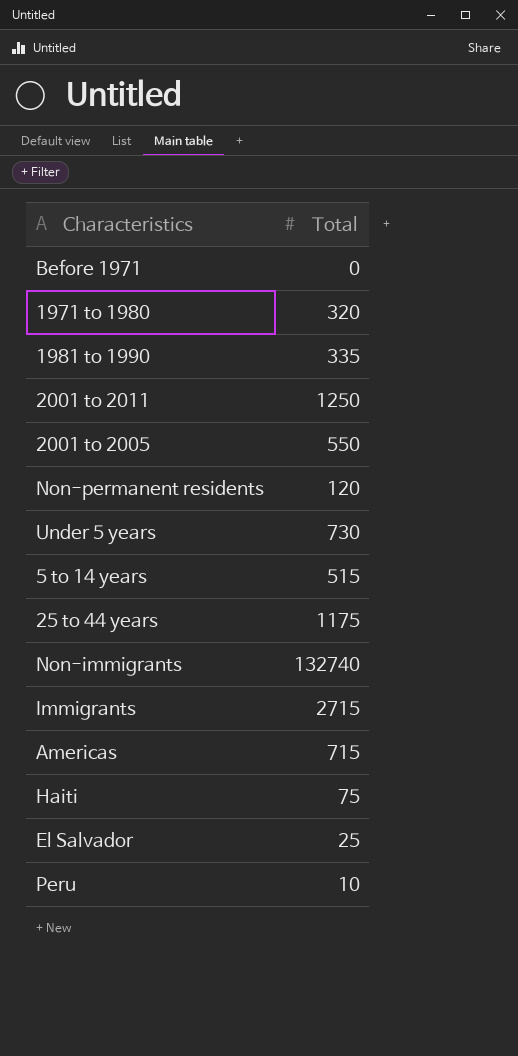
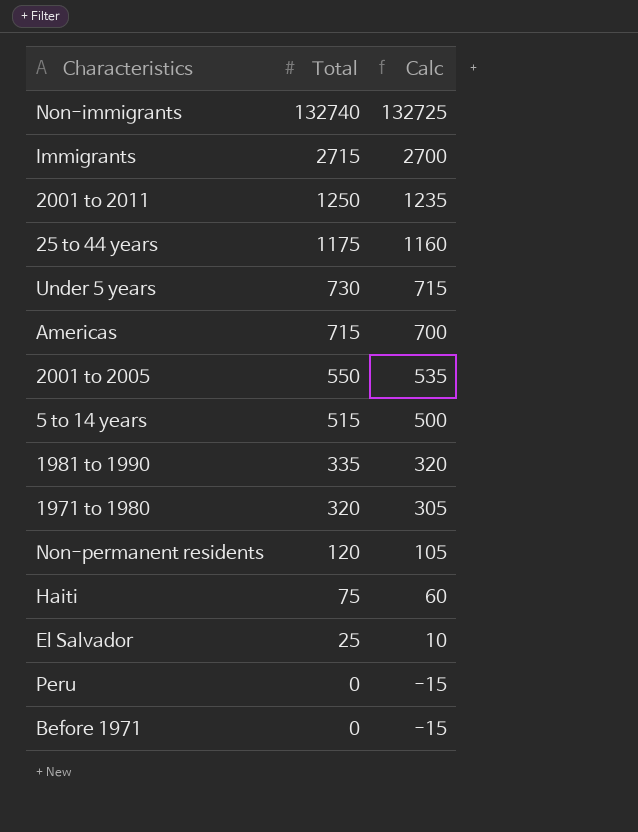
row order: none -> Total descending
column Calc | formula: none -> [Total] - 15
Peru | Total: 10 -> 0

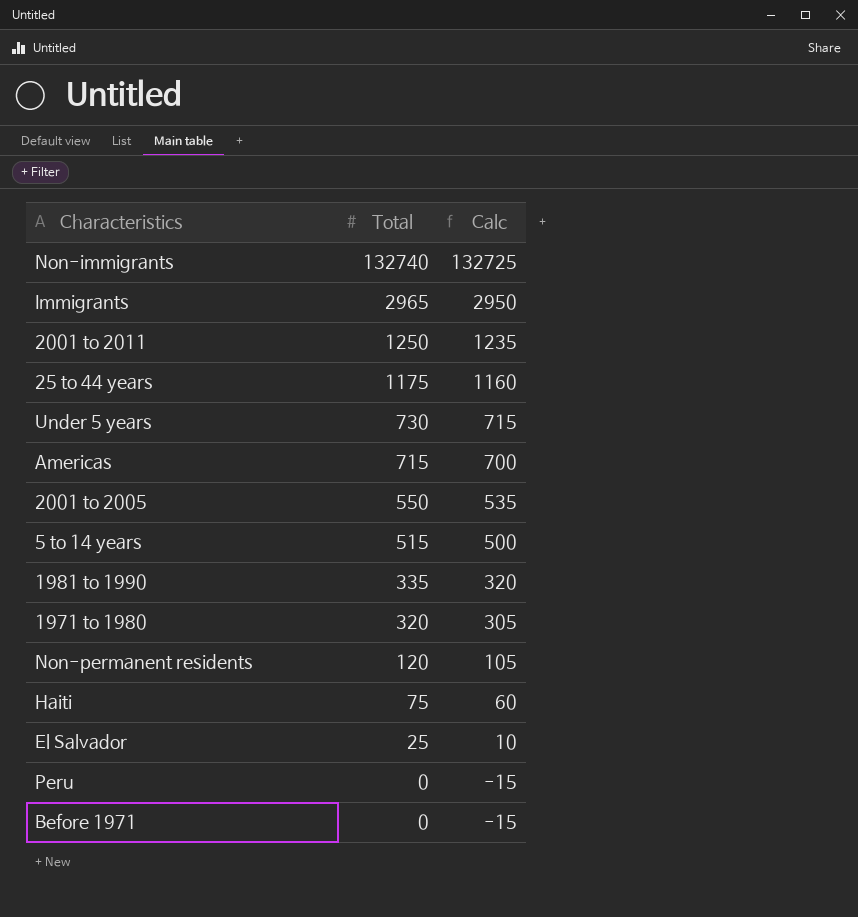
Immigrants | Total: 2715 -> 2965
Immigrants | Calc: 2700 -> 2950

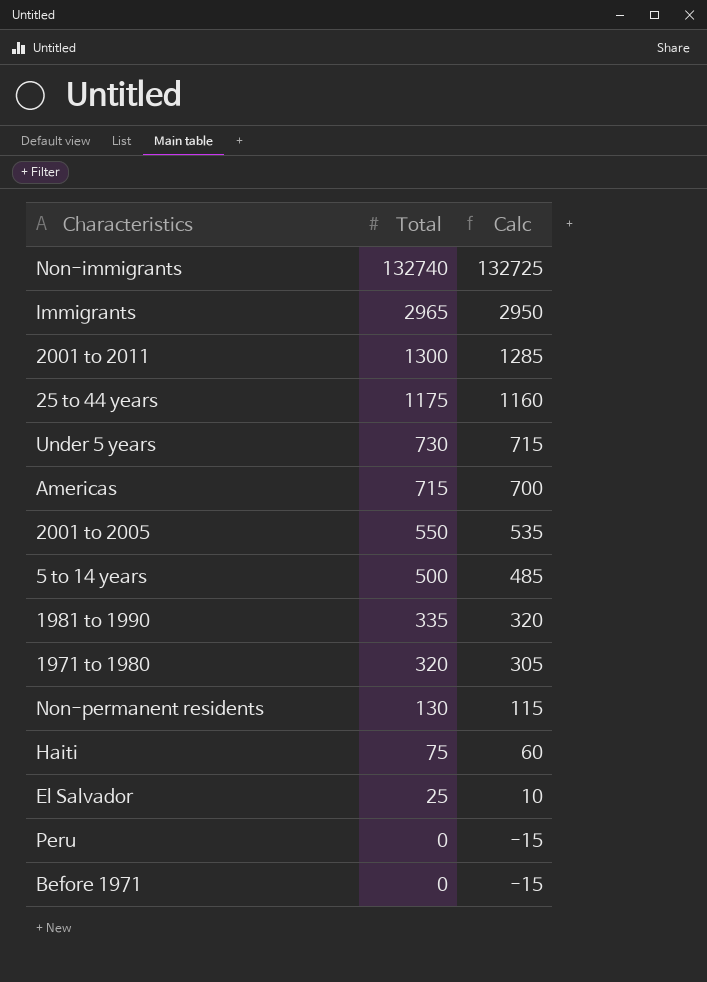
2001 to 2011 | Total: 1250 -> 1300
2001 to 2011 | Calc: 1235 -> 1285
5 to 14 years | Total: 515 -> 500
5 to 14 years | Calc: 500 -> 485
Non-permanent residents | Total: 120 -> 130
Non-permanent residents | Calc: 105 -> 115

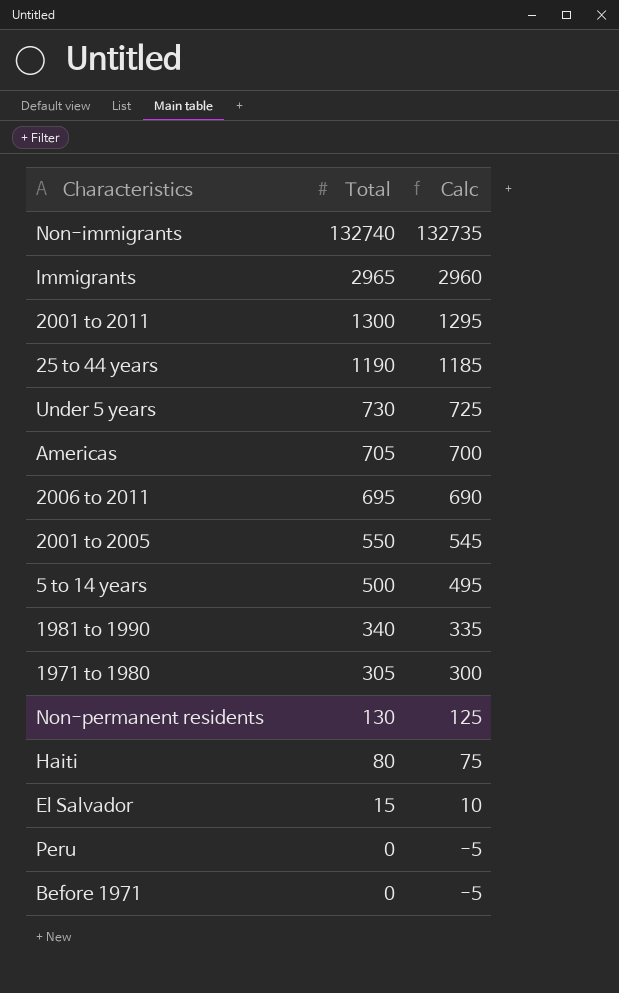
column Calc | formula: [Total] - 15 -> [Total] - 5
25 to 44 years | Total: 1175 -> 1190
Americas | Total: 715 -> 705
row 2006 to 2011: none -> 695 | 690
1981 to 1990 | Total: 335 -> 340
1971 to 1980 | Total: 320 -> 305
Haiti | Total: 75 -> 80
El Salvador | Total: 25 -> 15

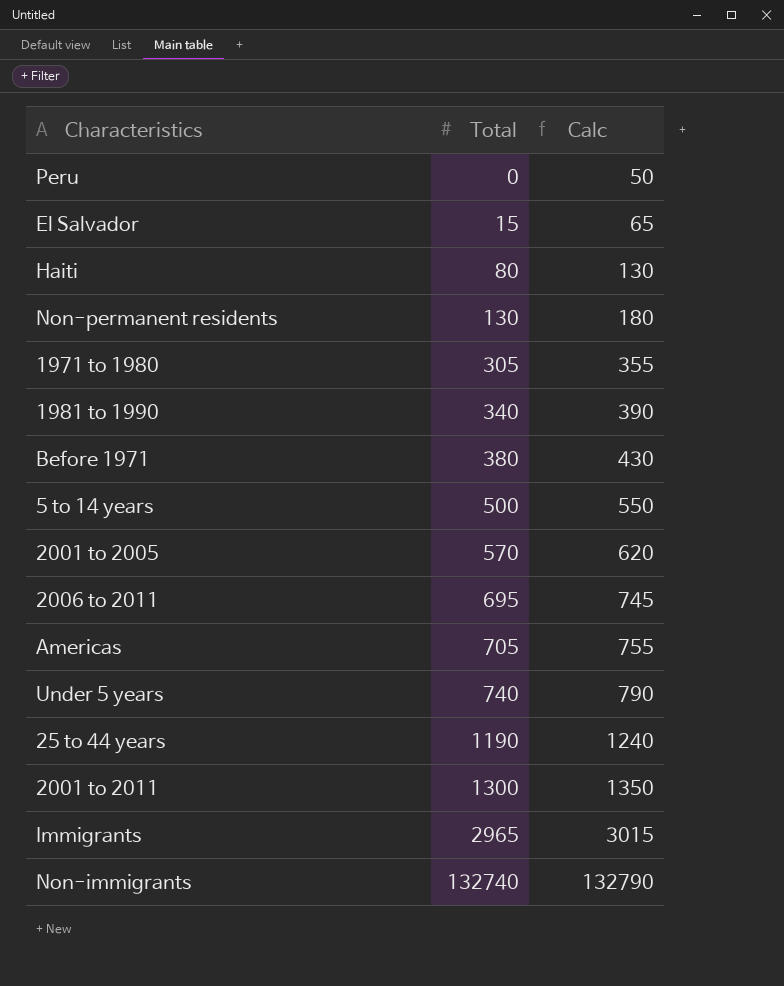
row order: Total descending -> Total ascending
column Calc | formula: [Total] - 5 -> [Total] + 50
Before 1971 | Total: 0 -> 380
2001 to 2005 | Total: 550 -> 570
Under 5 years | Total: 730 -> 740

